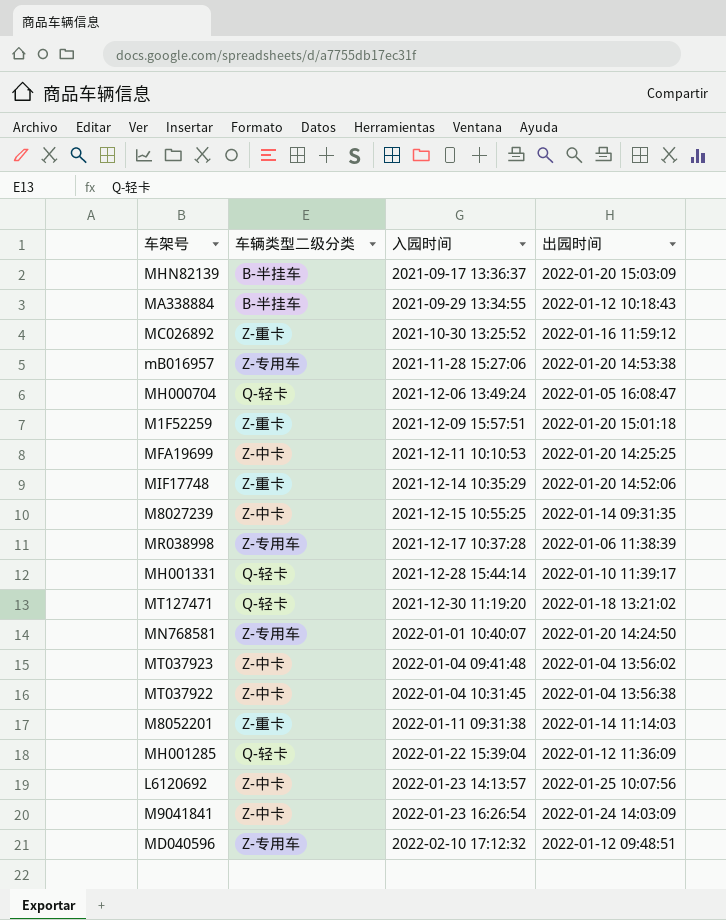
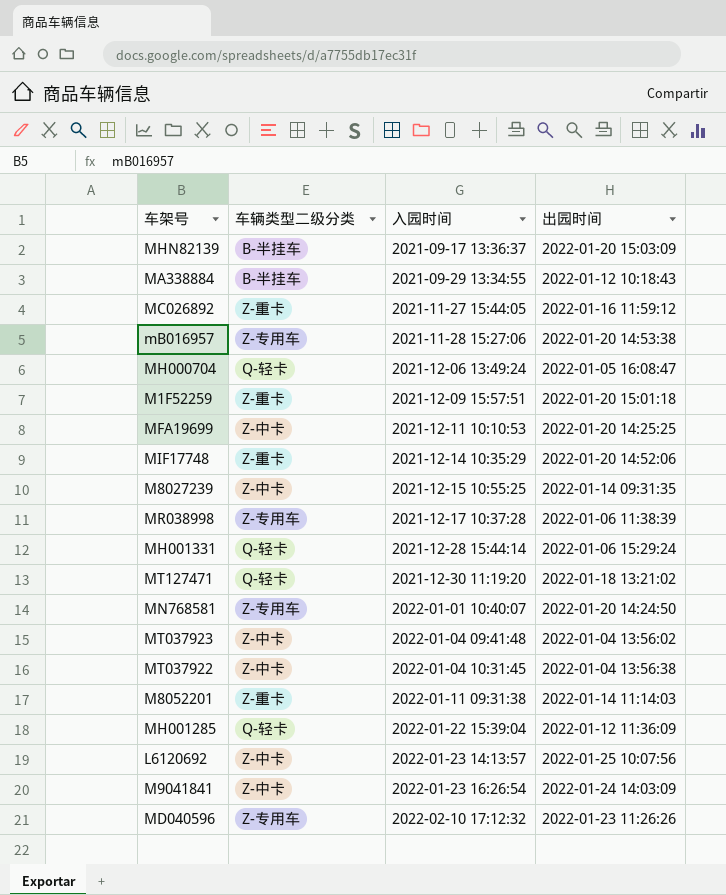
MC026892 | 入园时间: 2021-10-30 13:25:52 -> 2021-11-27 15:44:05
MH001331 | 出园时间: 2022-01-10 11:39:17 -> 2022-01-06 15:29:24
MD040596 | 出园时间: 2022-01-12 09:48:51 -> 2022-01-23 11:26:26

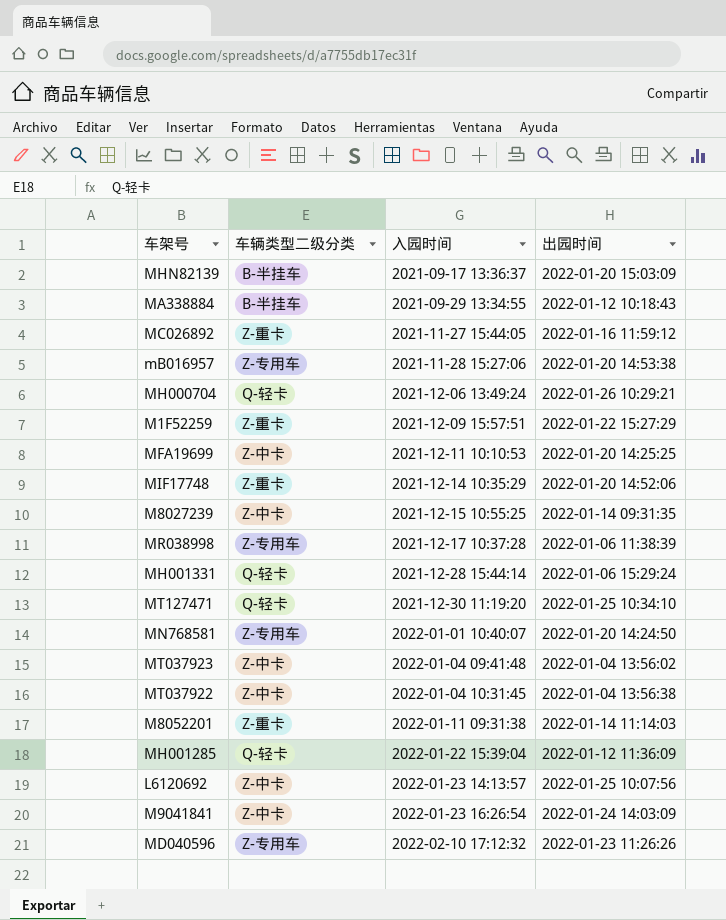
MH000704 | 出园时间: 2022-01-05 16:08:47 -> 2022-01-26 10:29:21
M1F52259 | 出园时间: 2022-01-20 15:01:18 -> 2022-01-22 15:27:29
MT127471 | 出园时间: 2022-01-18 13:21:02 -> 2022-01-25 10:34:10

